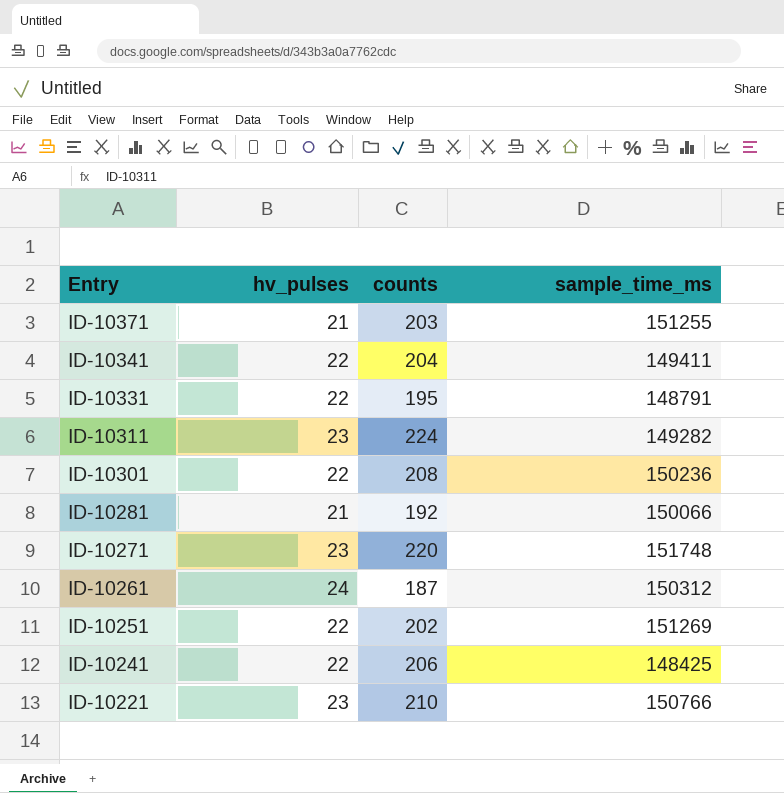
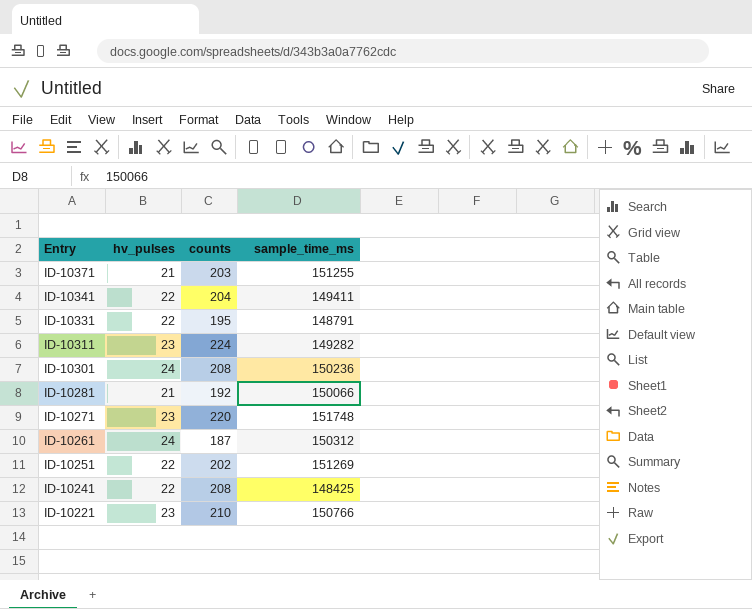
ID-10301 | hv_pulses: 22 -> 24
ID-10241 | counts: 206 -> 208

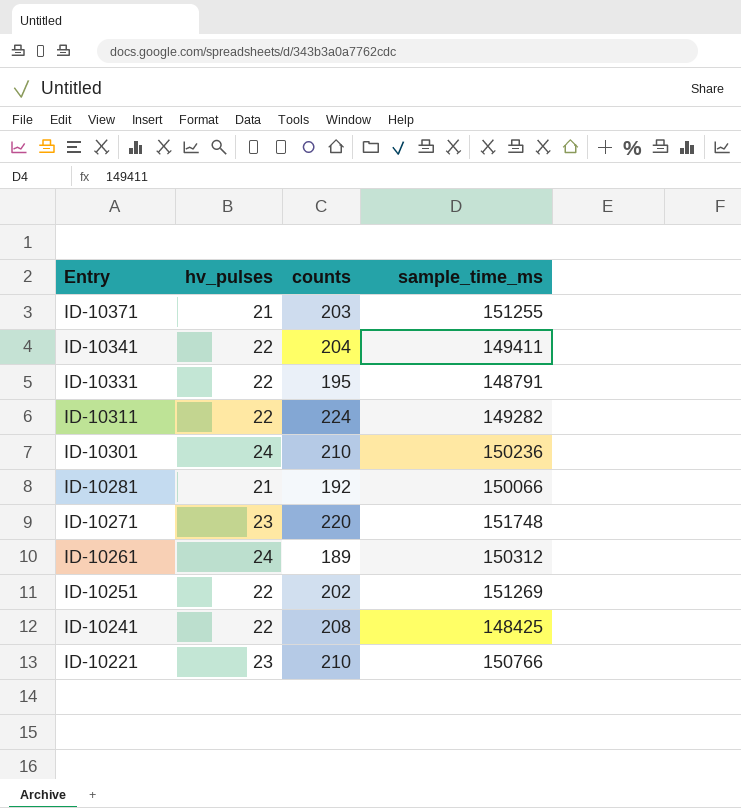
ID-10311 | hv_pulses: 23 -> 22
ID-10301 | counts: 208 -> 210
ID-10261 | counts: 187 -> 189

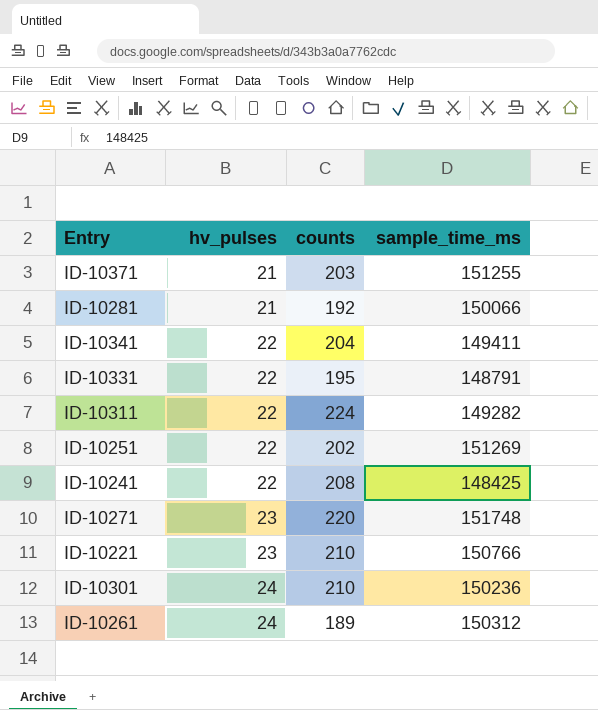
row order: Entry descending -> hv_pulses ascending

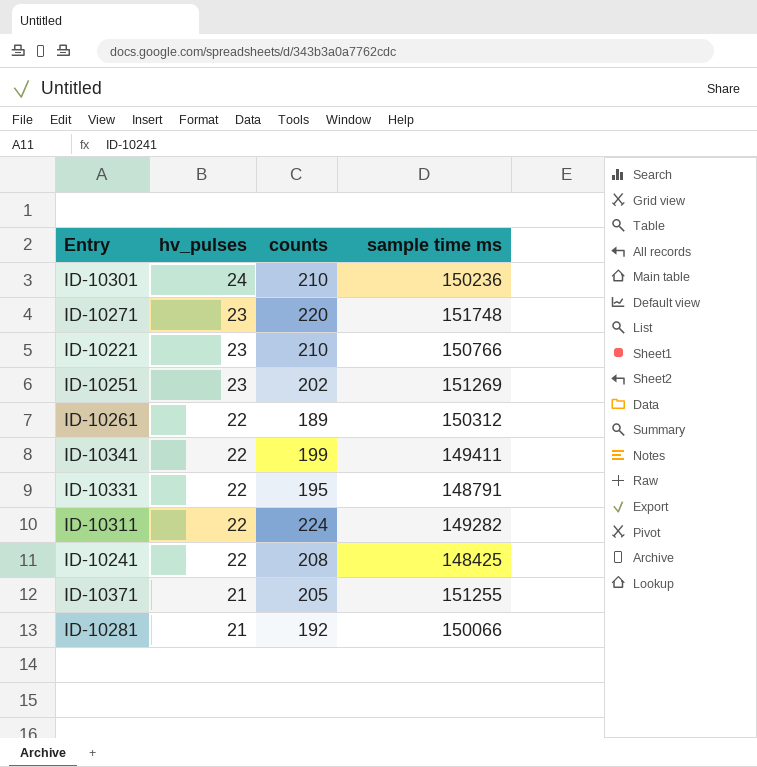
row order: hv_pulses ascending -> hv_pulses descending
column name: sample_time_ms -> sample time ms
ID-10251 | hv_pulses: 22 -> 23
ID-10261 | hv_pulses: 24 -> 22
ID-10341 | counts: 204 -> 199
ID-10371 | counts: 203 -> 205

